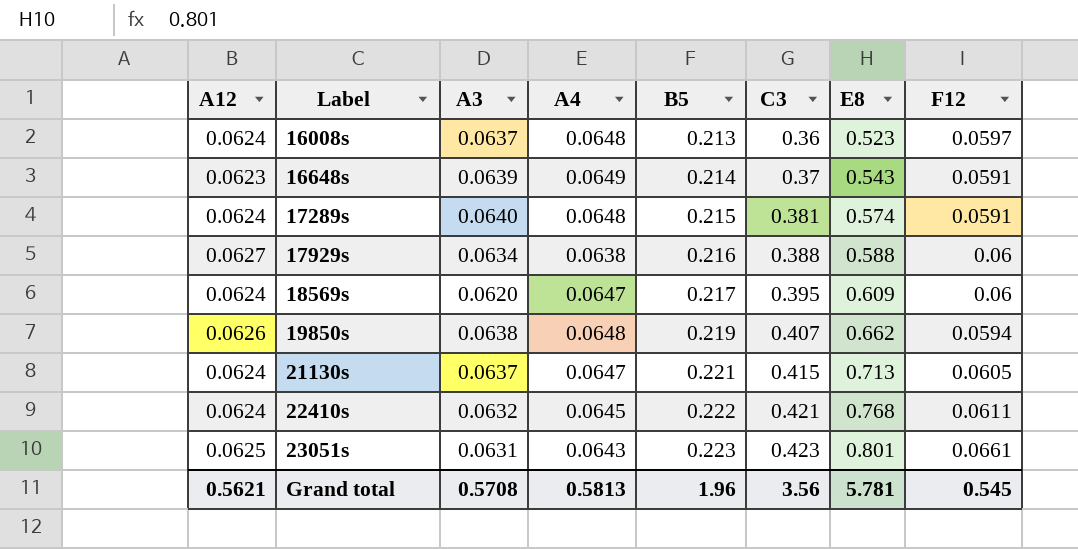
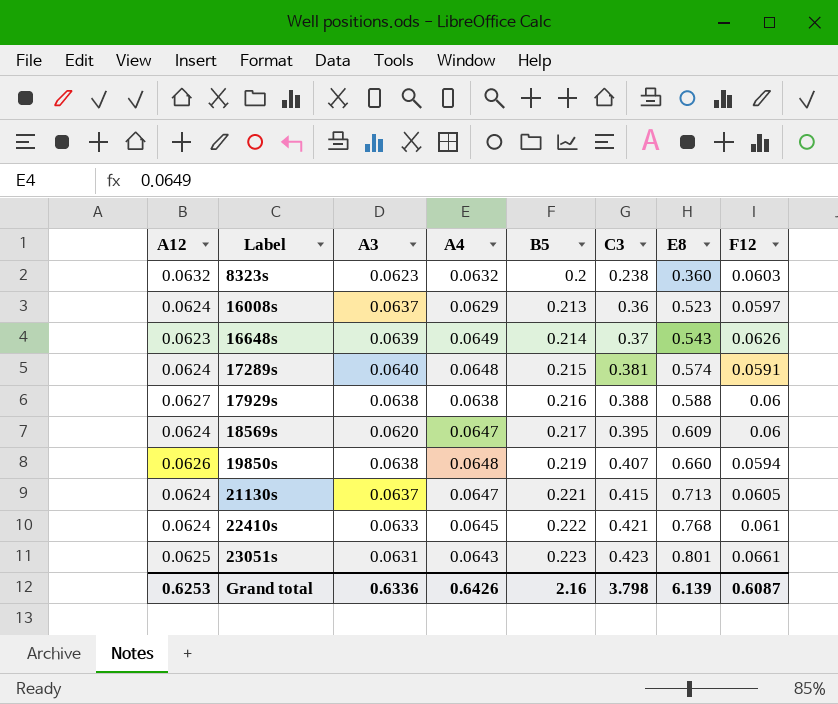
row 8323s: none -> 0.0632 | 0.0623 | 0.0632 | 0.2 | 0.238 | 0.360 | 0.0603
16008s | A4: 0.0648 -> 0.0629
16648s | F12: 0.0591 -> 0.0626
17929s | A3: 0.0634 -> 0.0638
19850s | E8: 0.662 -> 0.660
22410s | A3: 0.0632 -> 0.0633
22410s | F12: 0.0611 -> 0.061
Grand total | A12: 0.5621 -> 0.6253
Grand total | A3: 0.5708 -> 0.6336
Grand total | A4: 0.5813 -> 0.6426
Grand total | B5: 1.96 -> 2.16
Grand total | C3: 3.56 -> 3.798
Grand total | E8: 5.781 -> 6.139
Grand total | F12: 0.545 -> 0.6087

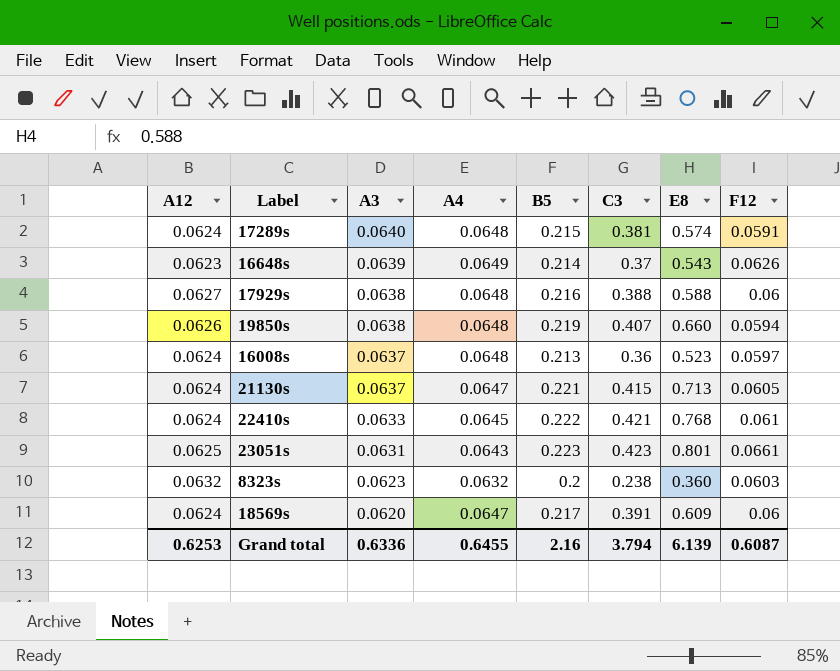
row order: Label ascending -> A3 descending
17929s | A4: 0.0638 -> 0.0648
16008s | A4: 0.0629 -> 0.0648
18569s | C3: 0.395 -> 0.391
Grand total | A4: 0.6426 -> 0.6455
Grand total | C3: 3.798 -> 3.794

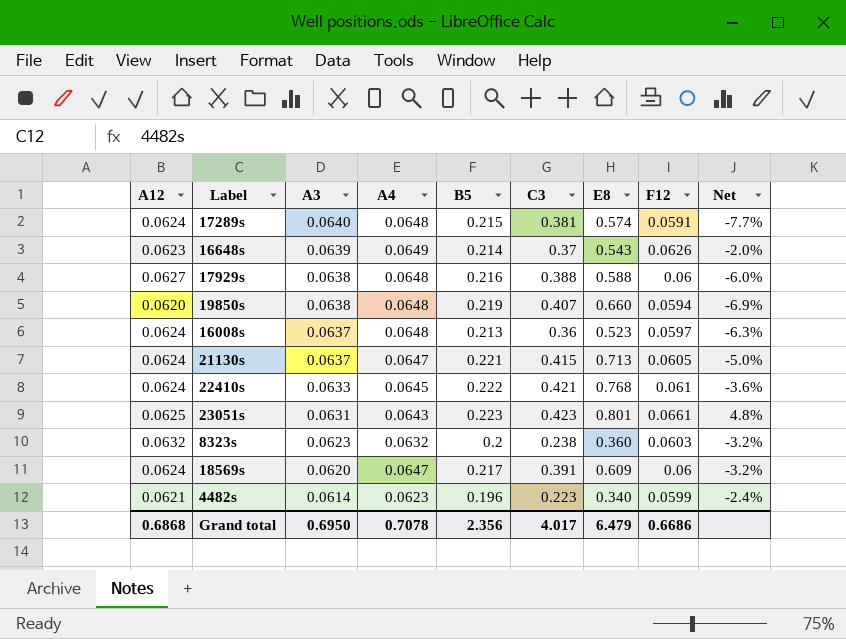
column Net | formula: none -> ([F12] - [A3]) / [A3]
19850s | A12: 0.0626 -> 0.0620
row 4482s: none -> 0.0621 | 0.0614 | 0.0623 | 0.196 | 0.223 | 0.340 | 0.0599 | -2.4%
Grand total | A12: 0.6253 -> 0.6868
Grand total | A3: 0.6336 -> 0.6950
Grand total | A4: 0.6455 -> 0.7078
Grand total | B5: 2.16 -> 2.356
Grand total | C3: 3.794 -> 4.017
Grand total | E8: 6.139 -> 6.479
Grand total | F12: 0.6087 -> 0.6686

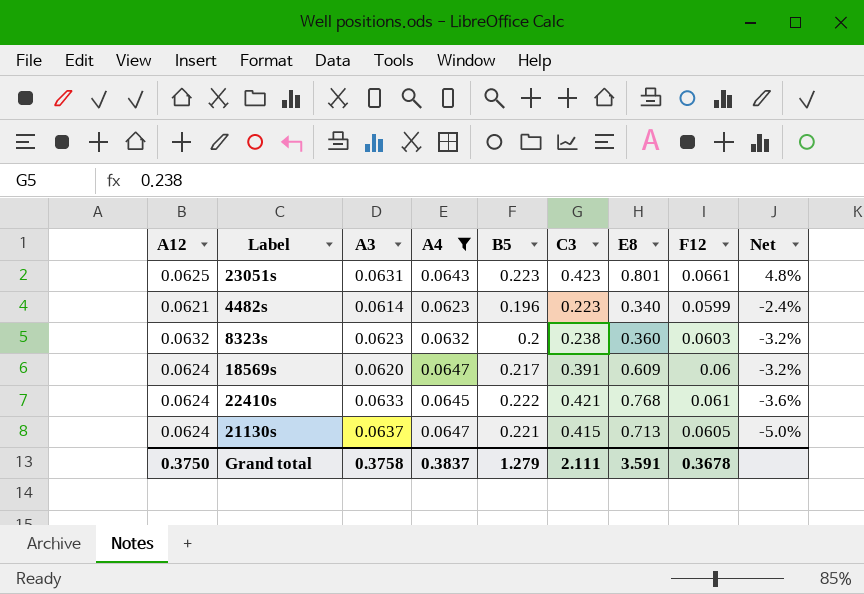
filter: none -> A4 <= 0.0647
row order: A3 descending -> Net descending
Grand total | A12: 0.6868 -> 0.3750
Grand total | A3: 0.6950 -> 0.3758
Grand total | A4: 0.7078 -> 0.3837
Grand total | B5: 2.356 -> 1.279
Grand total | C3: 4.017 -> 2.111
Grand total | E8: 6.479 -> 3.591
Grand total | F12: 0.6686 -> 0.3678

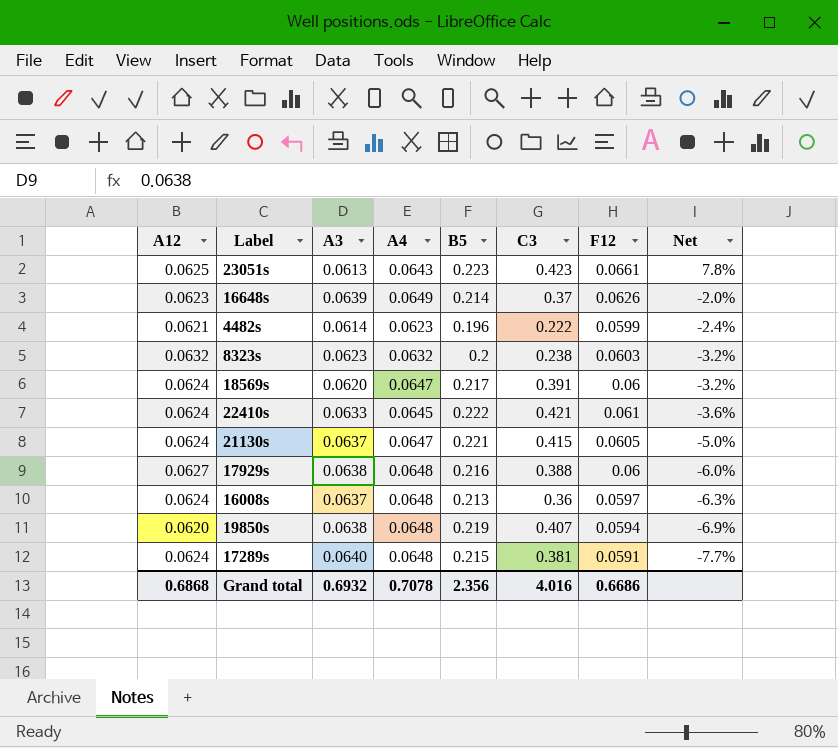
filter: A4 <= 0.0647 -> none
column E8 | position: 7 -> none
23051s | A3: 0.0631 -> 0.0613
23051s | Net: 4.8% -> 7.8%
4482s | C3: 0.223 -> 0.222
Grand total | A12: 0.3750 -> 0.6868
Grand total | A3: 0.3758 -> 0.6932
Grand total | A4: 0.3837 -> 0.7078
Grand total | B5: 1.279 -> 2.356
Grand total | C3: 2.111 -> 4.016
Grand total | F12: 0.3678 -> 0.6686

